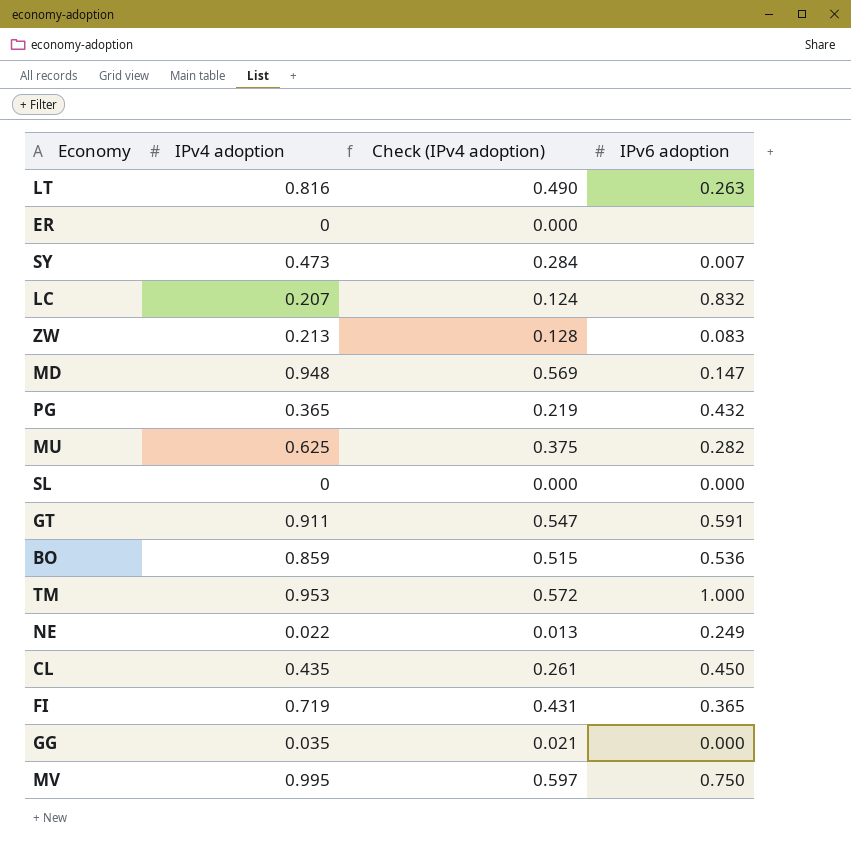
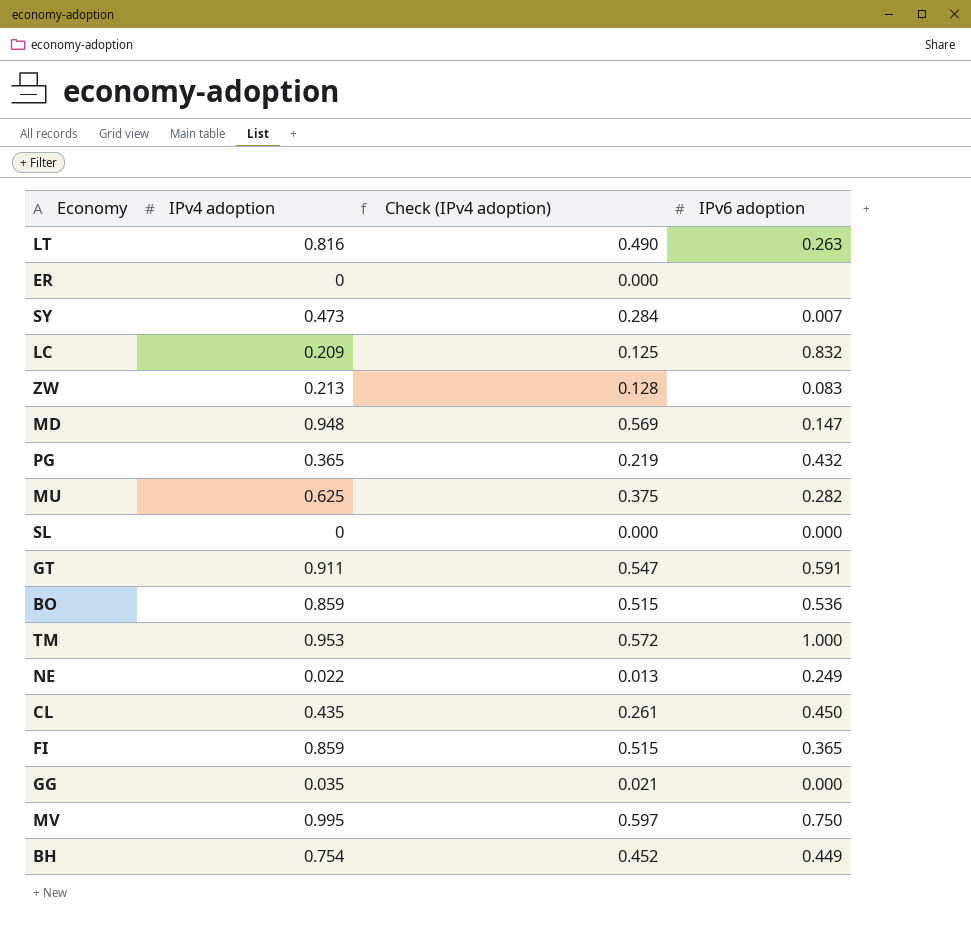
LC | IPv4 adoption: 0.207 -> 0.209
LC | Check (IPv4 adoption): 0.124 -> 0.125
FI | IPv4 adoption: 0.719 -> 0.859
FI | Check (IPv4 adoption): 0.431 -> 0.515
row BH: none -> 0.754 | 0.452 | 0.449

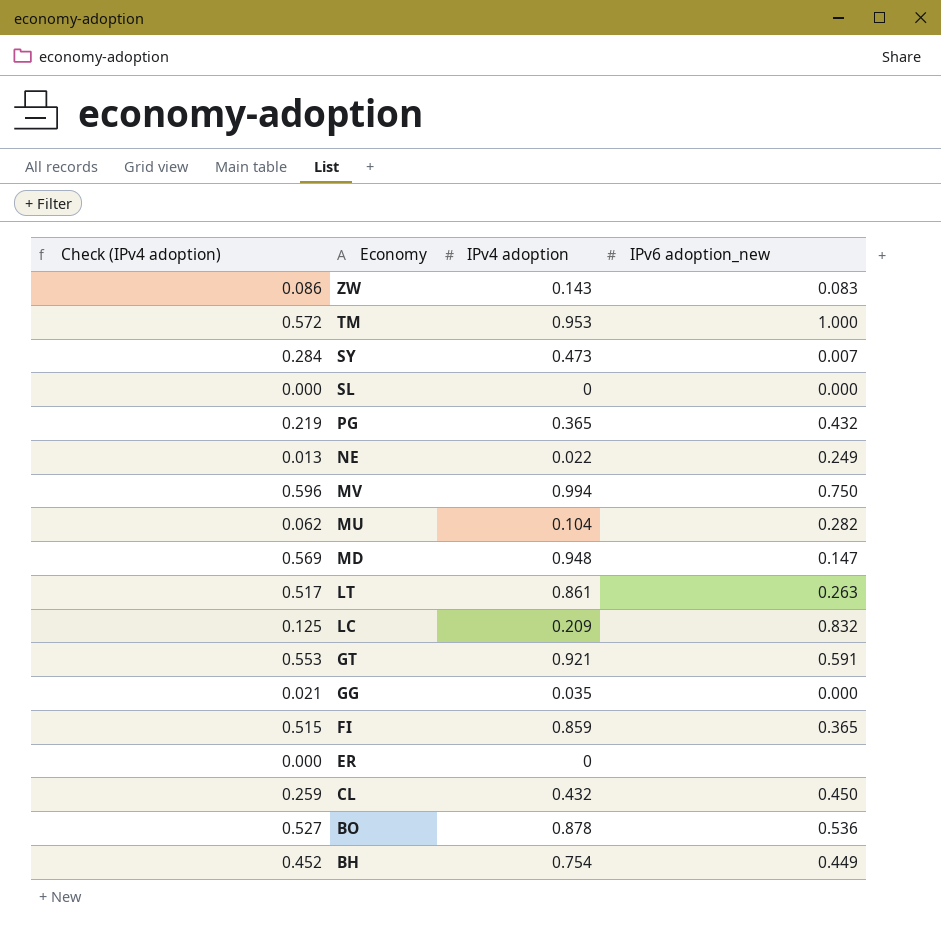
row order: none -> Economy descending
column Check (IPv4 adoption) | position: 3 -> 1
column name: IPv6 adoption -> IPv6 adoption_new
ZW | Check (IPv4 adoption): 0.128 -> 0.086
ZW | IPv4 adoption: 0.213 -> 0.143
MV | Check (IPv4 adoption): 0.597 -> 0.596
MV | IPv4 adoption: 0.995 -> 0.994
MU | Check (IPv4 adoption): 0.375 -> 0.062
MU | IPv4 adoption: 0.625 -> 0.104
LT | Check (IPv4 adoption): 0.490 -> 0.517
LT | IPv4 adoption: 0.816 -> 0.861
GT | Check (IPv4 adoption): 0.547 -> 0.553
GT | IPv4 adoption: 0.911 -> 0.921
CL | Check (IPv4 adoption): 0.261 -> 0.259
CL | IPv4 adoption: 0.435 -> 0.432
BO | Check (IPv4 adoption): 0.515 -> 0.527
BO | IPv4 adoption: 0.859 -> 0.878

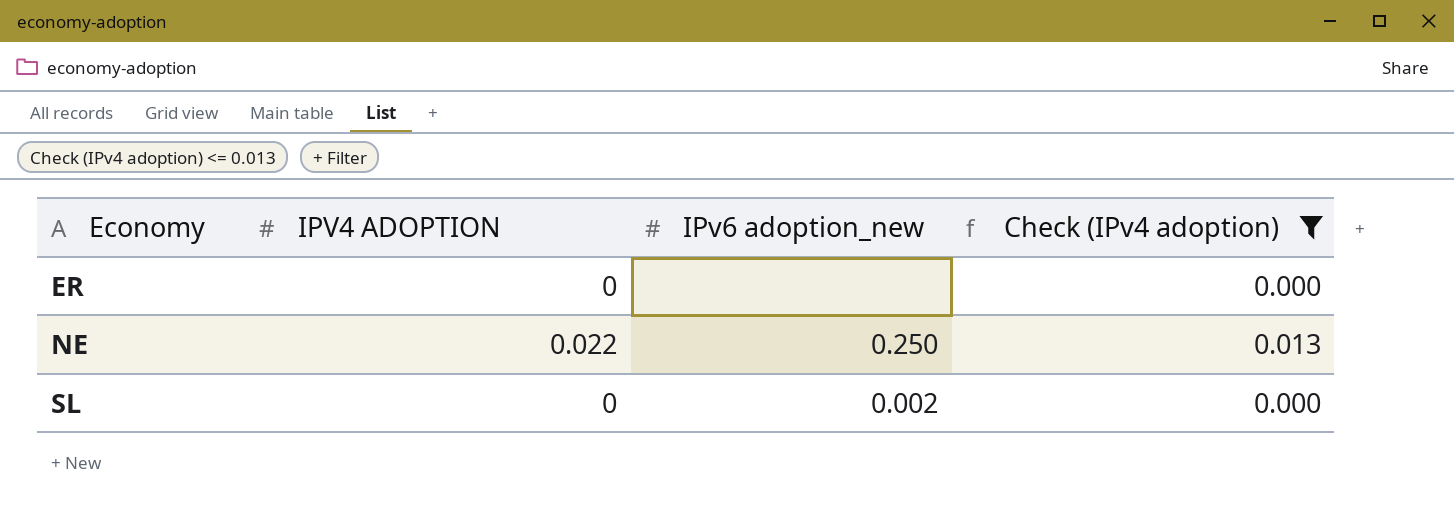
filter: none -> Check (IPv4 adoption) <= 0.013
row order: Economy descending -> Economy ascending
column name: IPv4 adoption -> IPV4 ADOPTION
column Check (IPv4 adoption) | position: 1 -> 4
NE | IPv6 adoption_new: 0.249 -> 0.250
SL | IPv6 adoption_new: 0.000 -> 0.002

